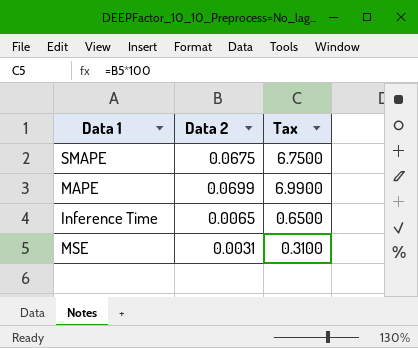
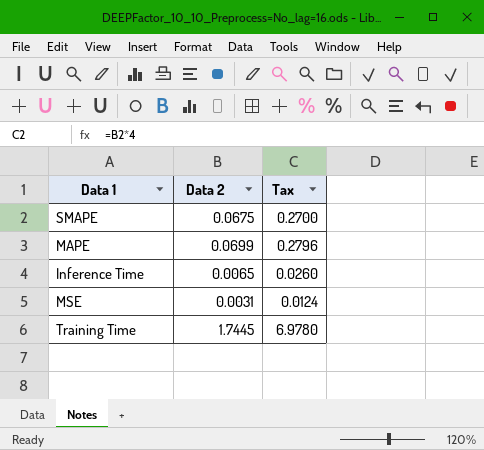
column Tax | formula: [Data 2] * 100 -> [Data 2] * 4
row Training Time: none -> 1.7445 | 6.9780

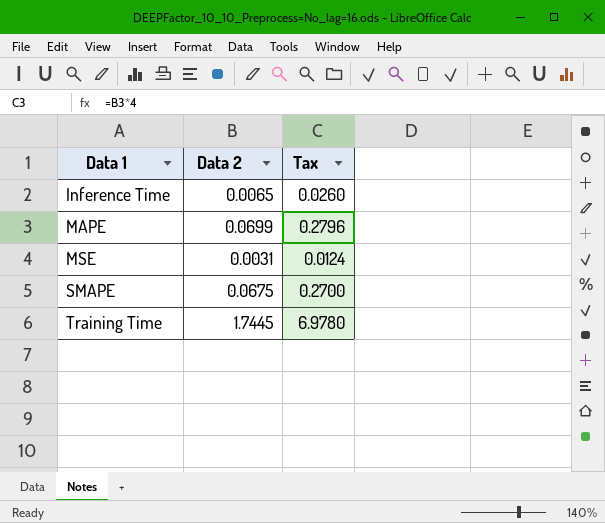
row order: none -> Data 1 ascending

